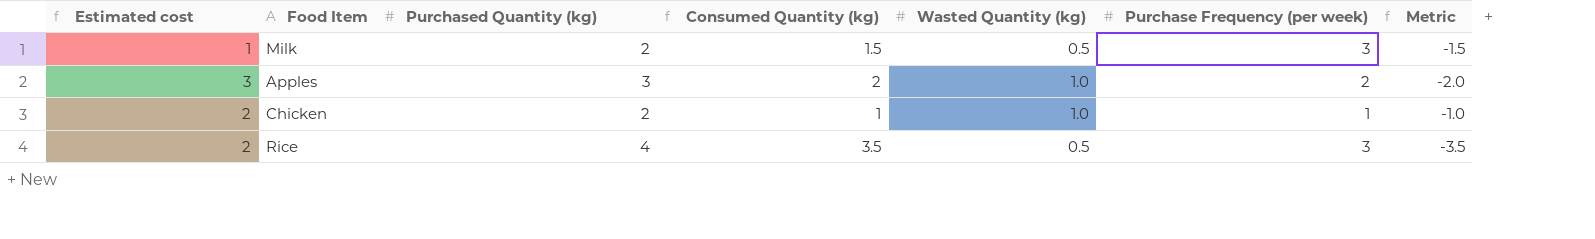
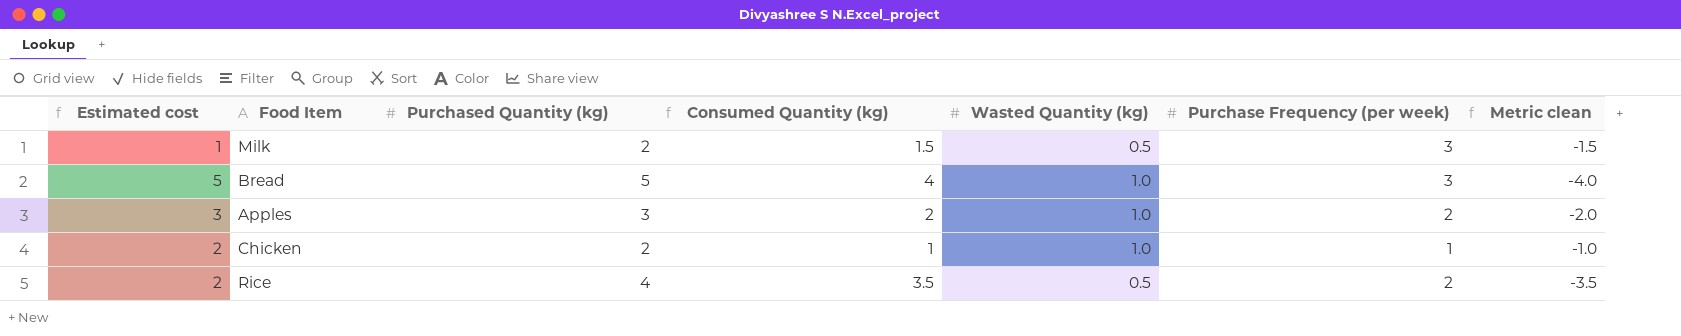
column name: Metric -> Metric clean
row Bread: none -> 5 | 5 | 4 | 1.0 | 3 | -4.0
Rice | Purchase Frequency (per week): 3 -> 2

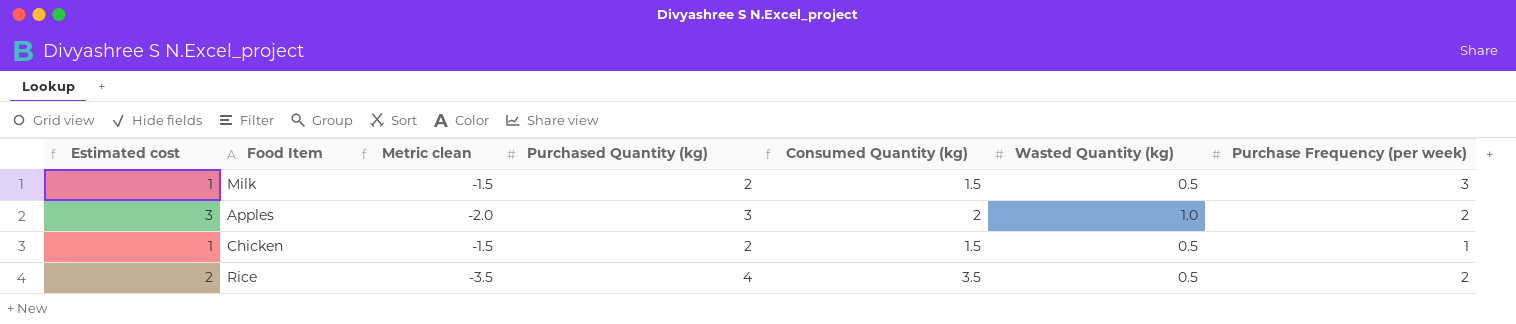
column Metric clean | position: 7 -> 3
row Bread: 5 | 5 | 4 | 1.0 | 3 | -4.0 -> none
Chicken | Estimated cost: 2 -> 1
Chicken | Metric clean: -1.0 -> -1.5
Chicken | Consumed Quantity (kg): 1 -> 1.5
Chicken | Wasted Quantity (kg): 1.0 -> 0.5

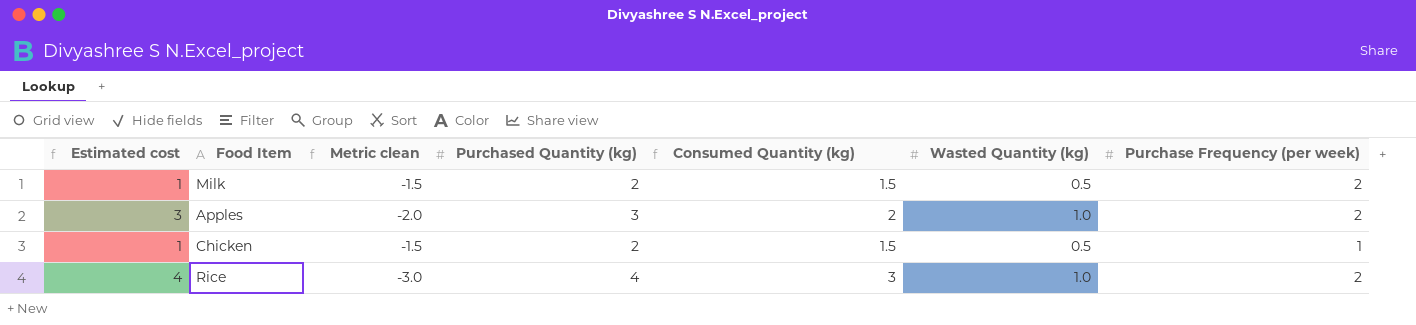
Milk | Purchase Frequency (per week): 3 -> 2
Rice | Estimated cost: 2 -> 4
Rice | Metric clean: -3.5 -> -3.0
Rice | Consumed Quantity (kg): 3.5 -> 3
Rice | Wasted Quantity (kg): 0.5 -> 1.0

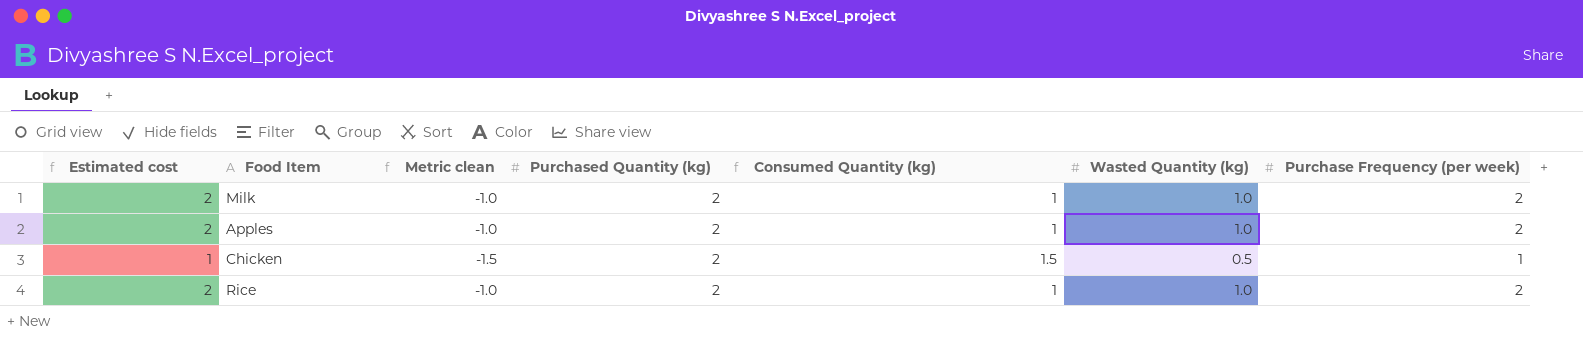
Milk | Estimated cost: 1 -> 2
Milk | Metric clean: -1.5 -> -1.0
Milk | Consumed Quantity (kg): 1.5 -> 1
Milk | Wasted Quantity (kg): 0.5 -> 1.0
Apples | Estimated cost: 3 -> 2
Apples | Metric clean: -2.0 -> -1.0
Apples | Purchased Quantity (kg): 3 -> 2
Apples | Consumed Quantity (kg): 2 -> 1
Rice | Estimated cost: 4 -> 2
Rice | Metric clean: -3.0 -> -1.0
Rice | Purchased Quantity (kg): 4 -> 2
Rice | Consumed Quantity (kg): 3 -> 1

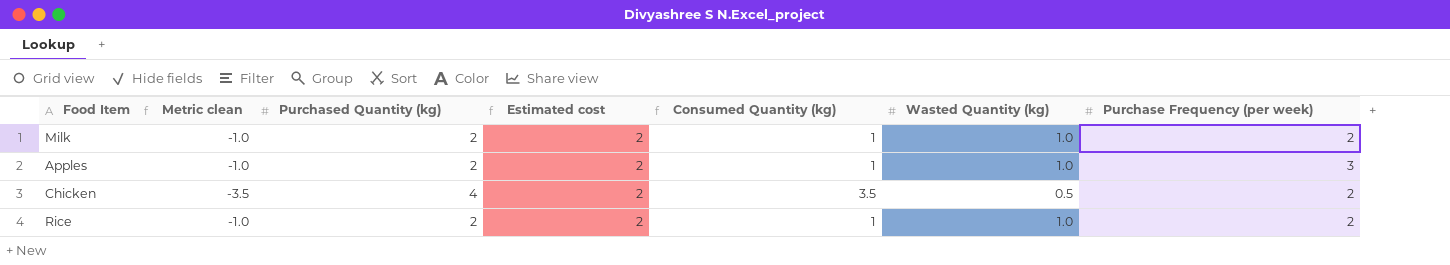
column Estimated cost | position: 1 -> 4
Apples | Purchase Frequency (per week): 2 -> 3
Chicken | Metric clean: -1.5 -> -3.5
Chicken | Purchased Quantity (kg): 2 -> 4
Chicken | Estimated cost: 1 -> 2
Chicken | Consumed Quantity (kg): 1.5 -> 3.5
Chicken | Purchase Frequency (per week): 1 -> 2

